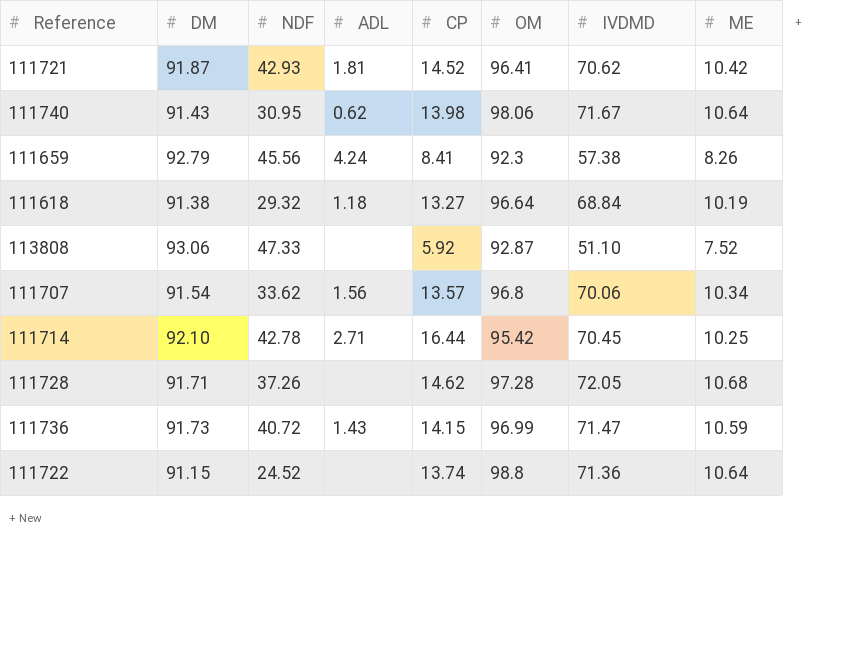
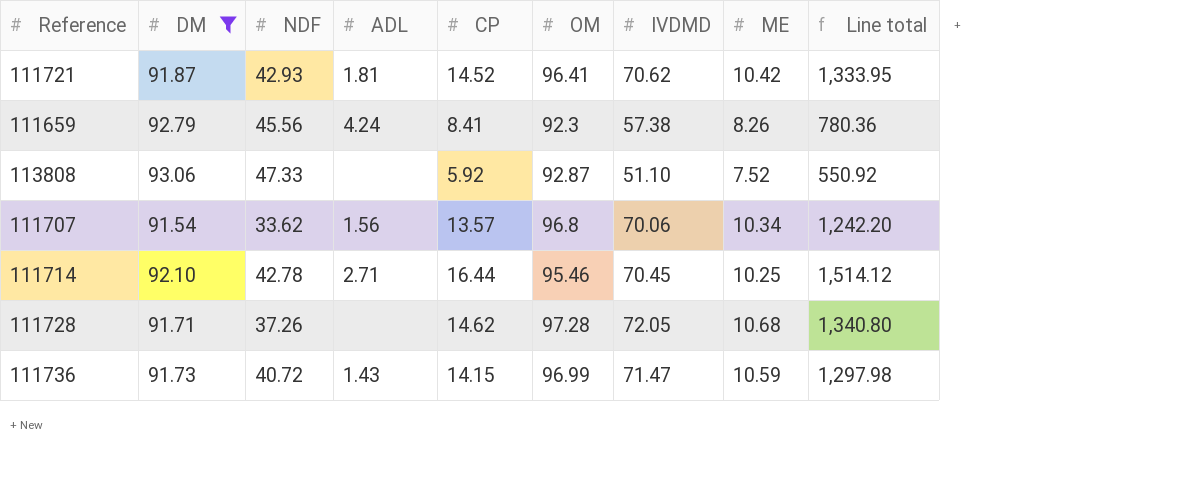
filter: none -> DM >= 91.54
column Line total | formula: none -> [DM] * [CP]
111714 | OM: 95.42 -> 95.46

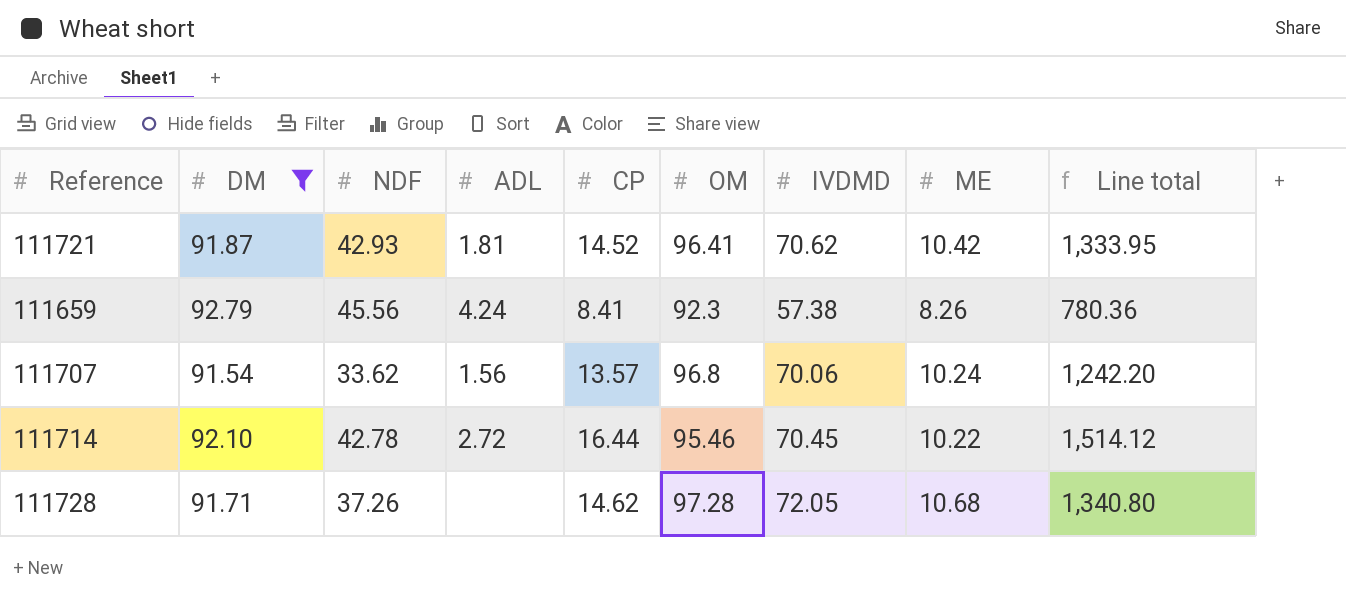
row 113808: 93.06 | 47.33 | none | 5.92 | 92.87 | 51.10 | 7.52 | 550.92 -> none
row 111736: 91.73 | 40.72 | 1.43 | 14.15 | 96.99 | 71.47 | 10.59 | 1,297.98 -> none
111707 | ME: 10.34 -> 10.24
111714 | ADL: 2.71 -> 2.72
111714 | ME: 10.25 -> 10.22

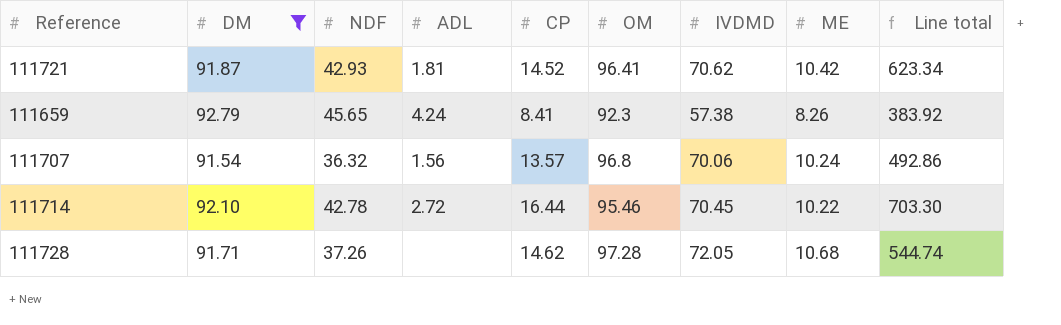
column Line total | formula: [DM] * [CP] -> [NDF] * [CP]
111659 | NDF: 45.56 -> 45.65
111707 | NDF: 33.62 -> 36.32

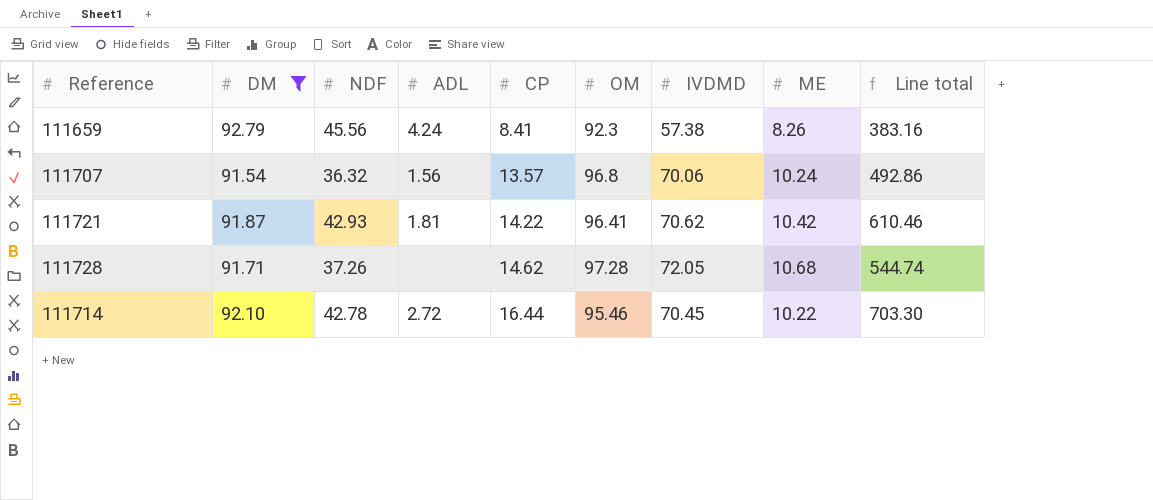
row order: none -> CP ascending
111659 | NDF: 45.65 -> 45.56
111659 | Line total: 383.92 -> 383.16
111721 | CP: 14.52 -> 14.22
111721 | Line total: 623.34 -> 610.46

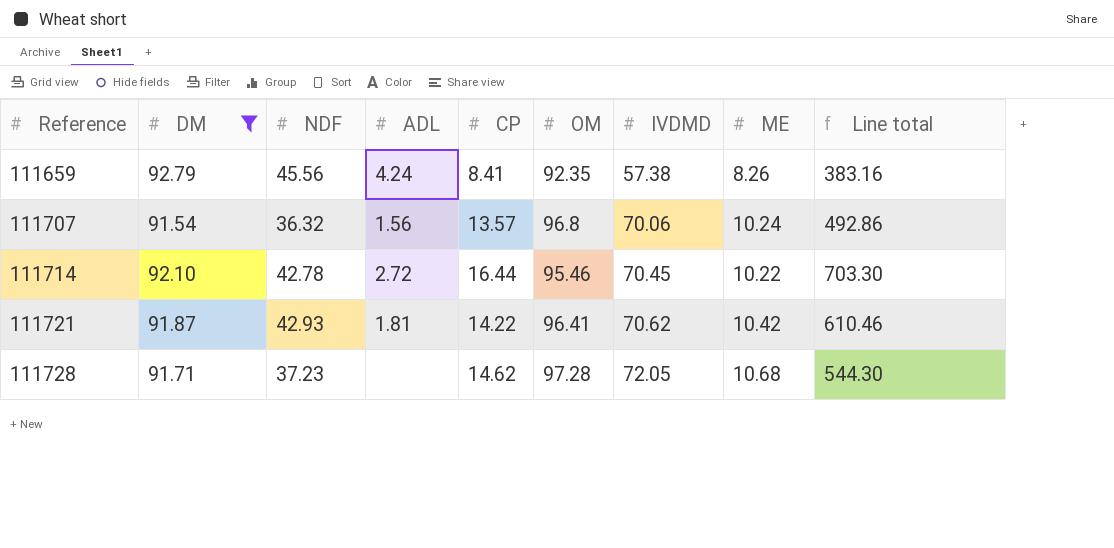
row order: CP ascending -> Reference ascending
111659 | OM: 92.3 -> 92.35
111728 | NDF: 37.26 -> 37.23
111728 | Line total: 544.74 -> 544.30

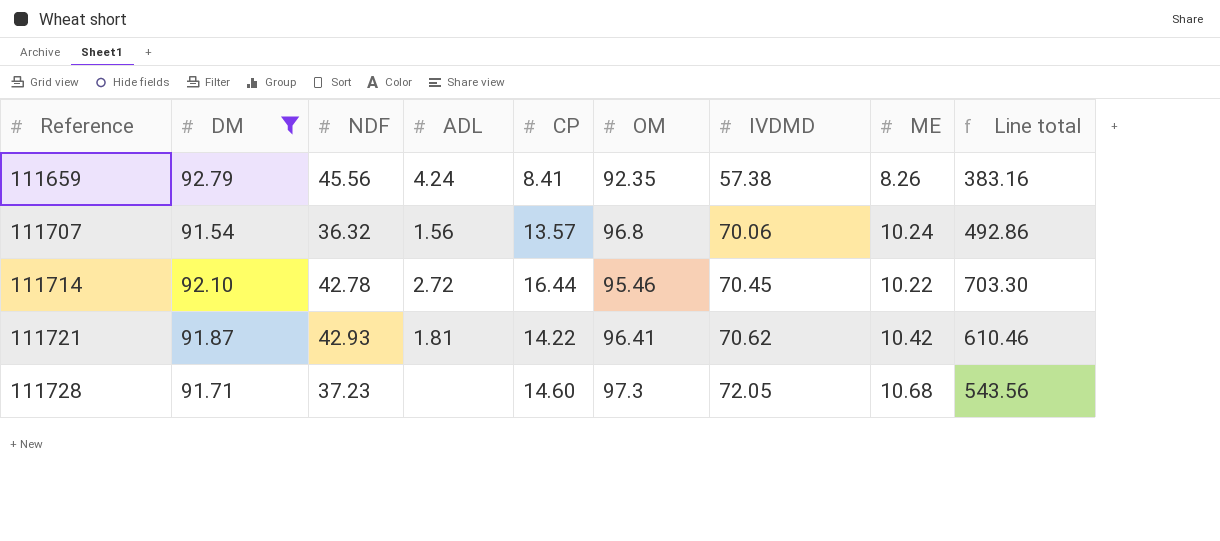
111728 | CP: 14.62 -> 14.60
111728 | OM: 97.28 -> 97.3
111728 | Line total: 544.30 -> 543.56

